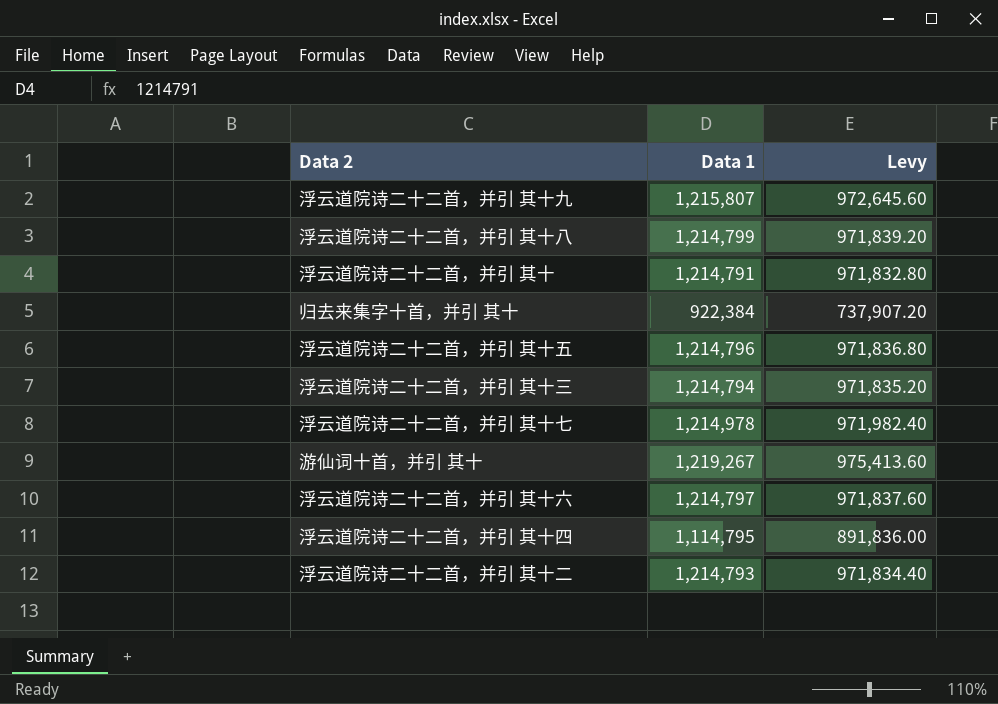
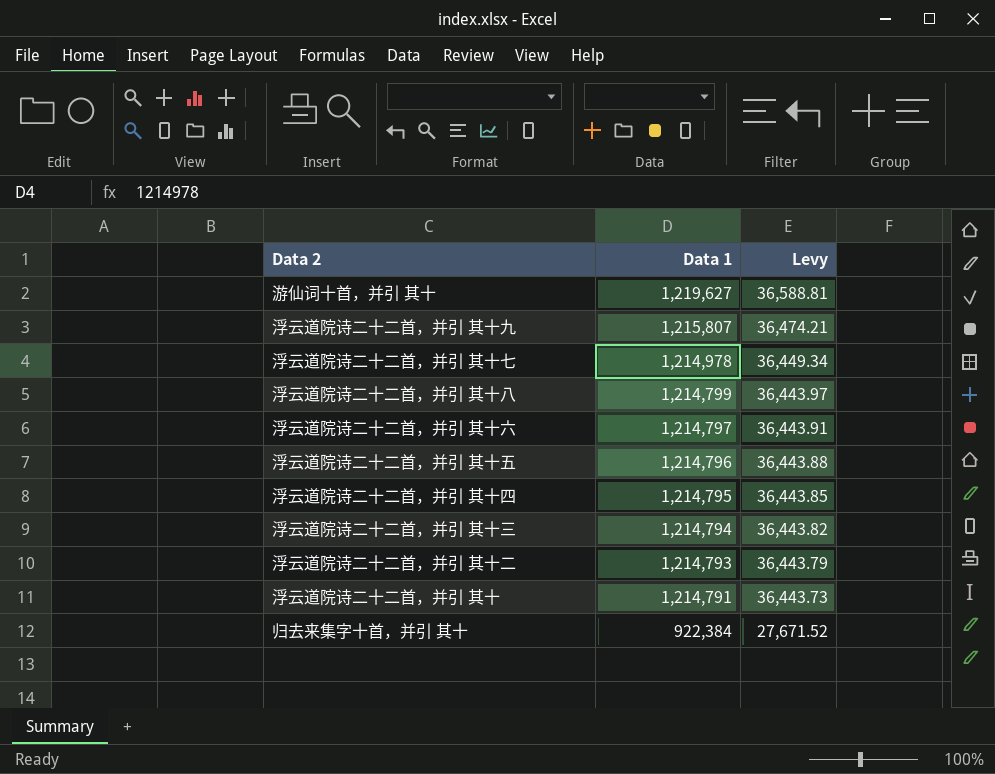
row order: none -> Data 1 descending
column Levy | formula: [Data 1] * 0.8 -> [Data 1] * 0.03
游仙词十首，并引 其十 | Data 1: 1,219,267 -> 1,219,627
浮云道院诗二十二首，并引 其十四 | Data 1: 1,114,795 -> 1,214,795

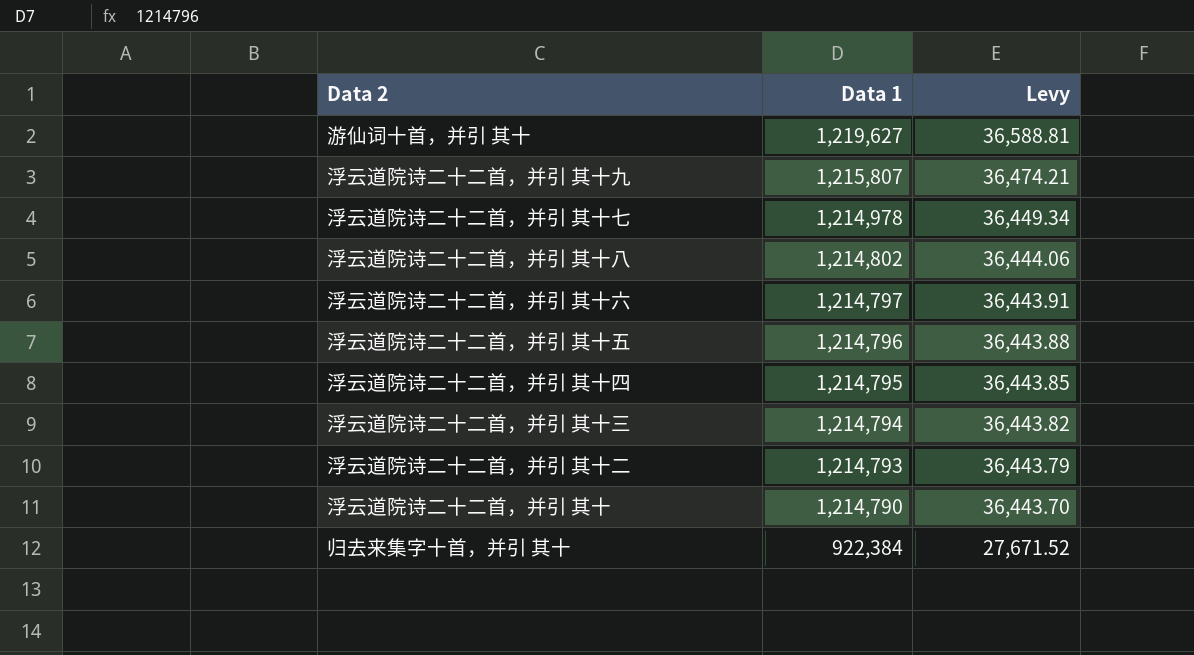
浮云道院诗二十二首，并引 其十八 | Data 1: 1,214,799 -> 1,214,802
浮云道院诗二十二首，并引 其十八 | Levy: 36,443.97 -> 36,444.06
浮云道院诗二十二首，并引 其十 | Data 1: 1,214,791 -> 1,214,790
浮云道院诗二十二首，并引 其十 | Levy: 36,443.73 -> 36,443.70

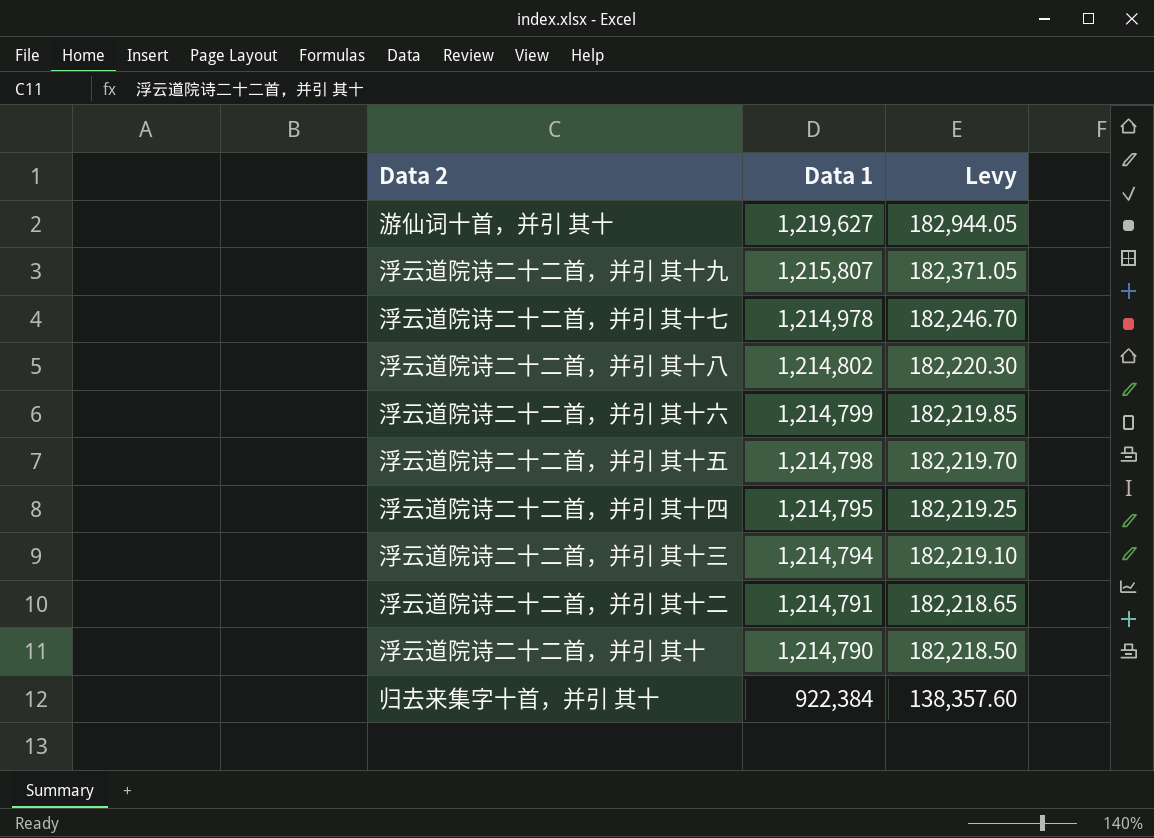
column Levy | formula: [Data 1] * 0.03 -> [Data 1] * 0.15
浮云道院诗二十二首，并引 其十六 | Data 1: 1,214,797 -> 1,214,799
浮云道院诗二十二首，并引 其十五 | Data 1: 1,214,796 -> 1,214,798
浮云道院诗二十二首，并引 其十二 | Data 1: 1,214,793 -> 1,214,791

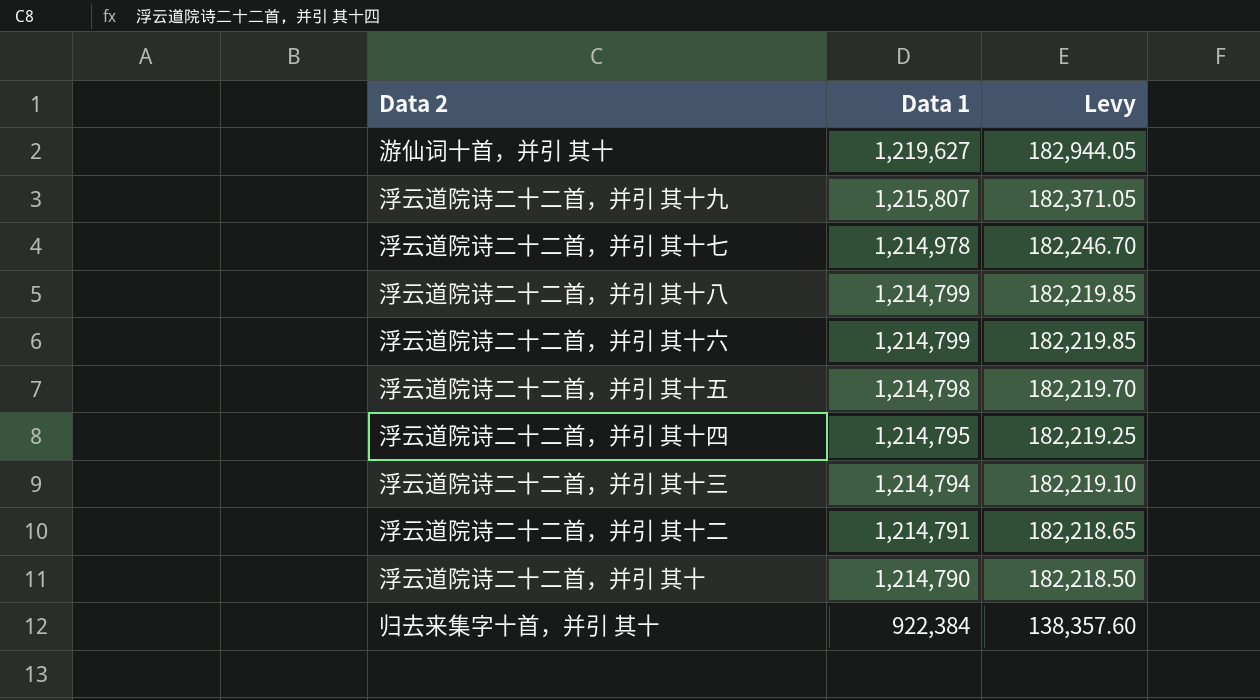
浮云道院诗二十二首，并引 其十八 | Data 1: 1,214,802 -> 1,214,799
浮云道院诗二十二首，并引 其十八 | Levy: 182,220.30 -> 182,219.85

